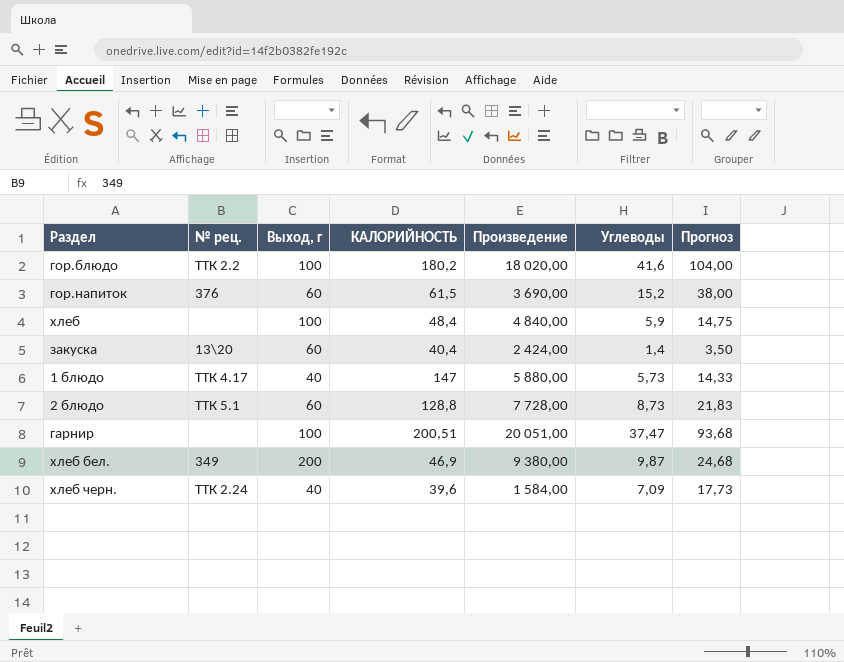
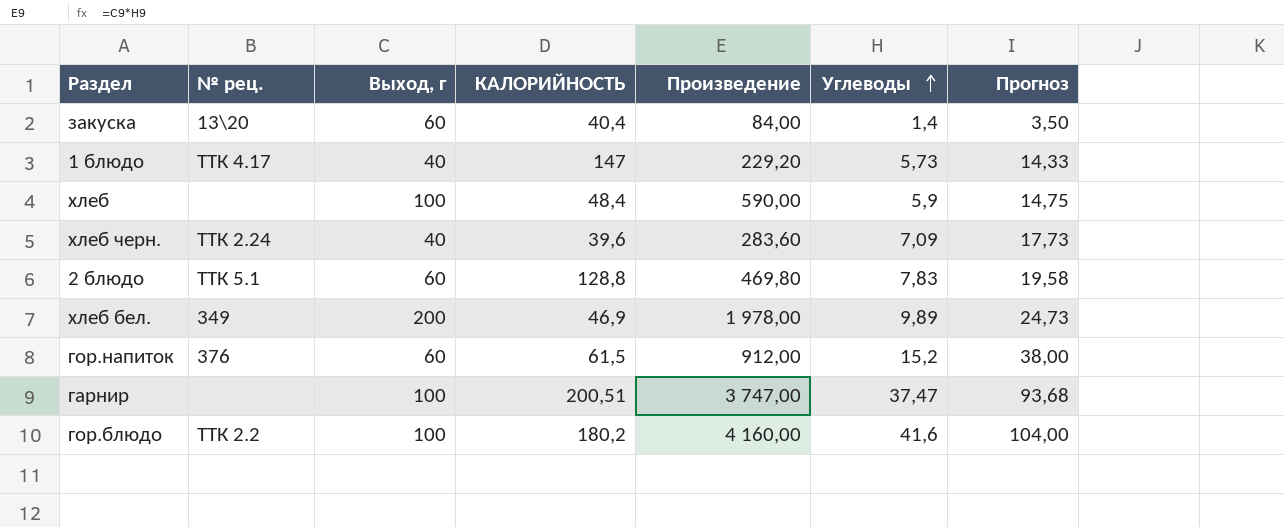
row order: none -> Углеводы ascending
column Произведение | formula: [Выход, г] * [КАЛОРИЙНОСТЬ] -> [Выход, г] * [Углеводы]
2 блюдо | Углеводы: 8,73 -> 7,83
2 блюдо | Прогноз: 21,83 -> 19,58
хлеб бел. | Углеводы: 9,87 -> 9,89
хлеб бел. | Прогноз: 24,68 -> 24,73

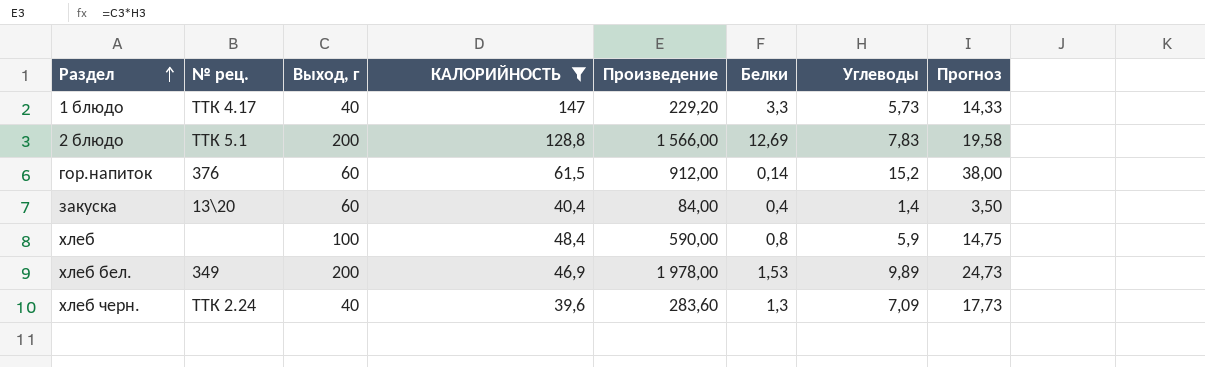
filter: none -> КАЛОРИЙНОСТЬ <= 147
row order: Углеводы ascending -> Раздел ascending
column Белки | position: none -> 6
2 блюдо | Выход, г: 60 -> 200
2 блюдо | Произведение: 469,80 -> 1 566,00

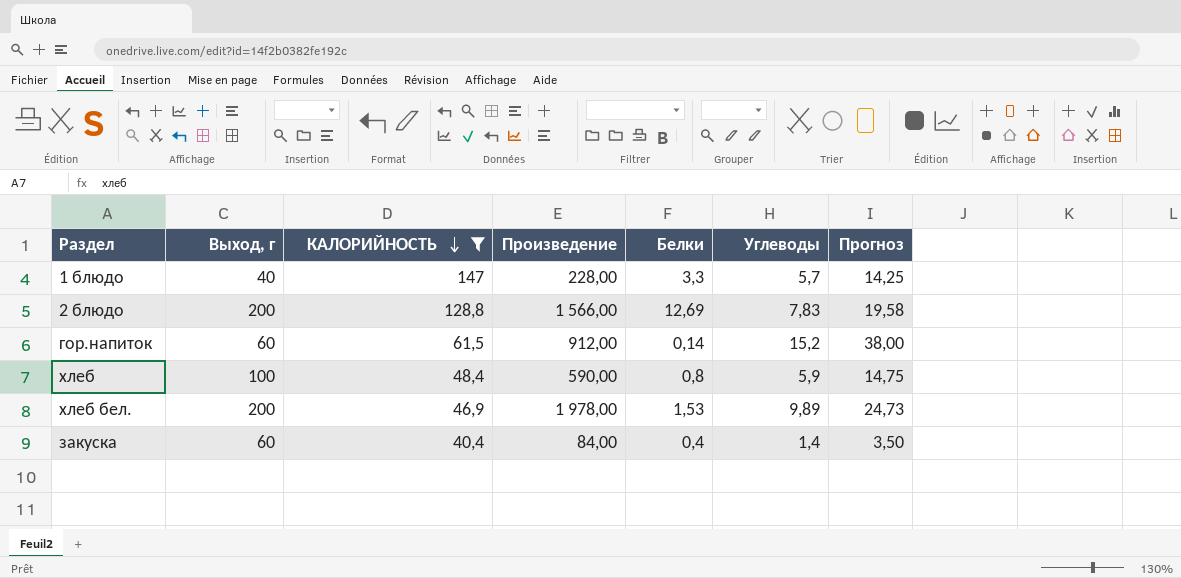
row order: Раздел ascending -> КАЛОРИЙНОСТЬ descending
column № рец. | position: 2 -> none
row хлеб черн.: ТТК 2.24 | 40 | 39,6 | 283,60 | 1,3 | 7,09 | 17,73 -> none
1 блюдо | Произведение: 229,20 -> 228,00
1 блюдо | Углеводы: 5,73 -> 5,7
1 блюдо | Прогноз: 14,33 -> 14,25

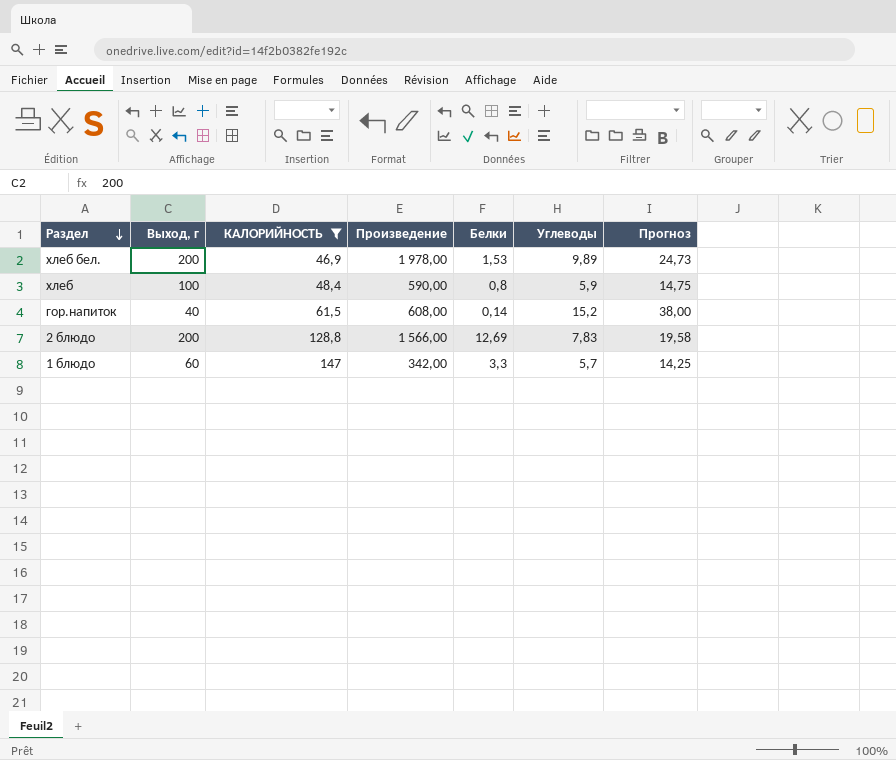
row order: КАЛОРИЙНОСТЬ descending -> Раздел descending
row закуска: 60 | 40,4 | 84,00 | 0,4 | 1,4 | 3,50 -> none
гор.напиток | Выход, г: 60 -> 40
гор.напиток | Произведение: 912,00 -> 608,00
1 блюдо | Выход, г: 40 -> 60
1 блюдо | Произведение: 228,00 -> 342,00

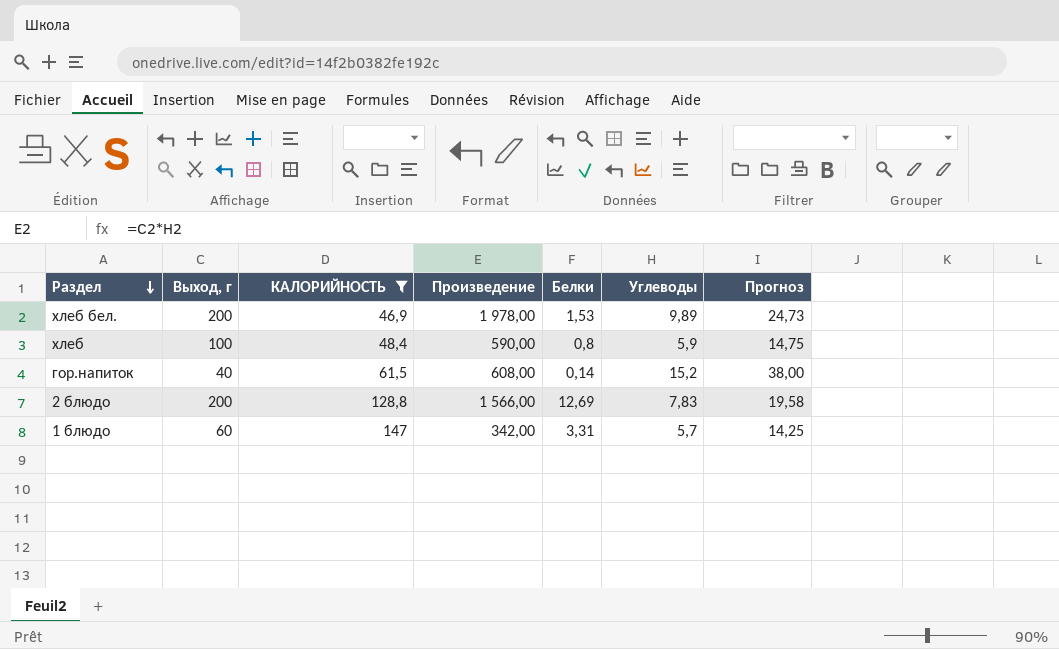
1 блюдо | Белки: 3,3 -> 3,31

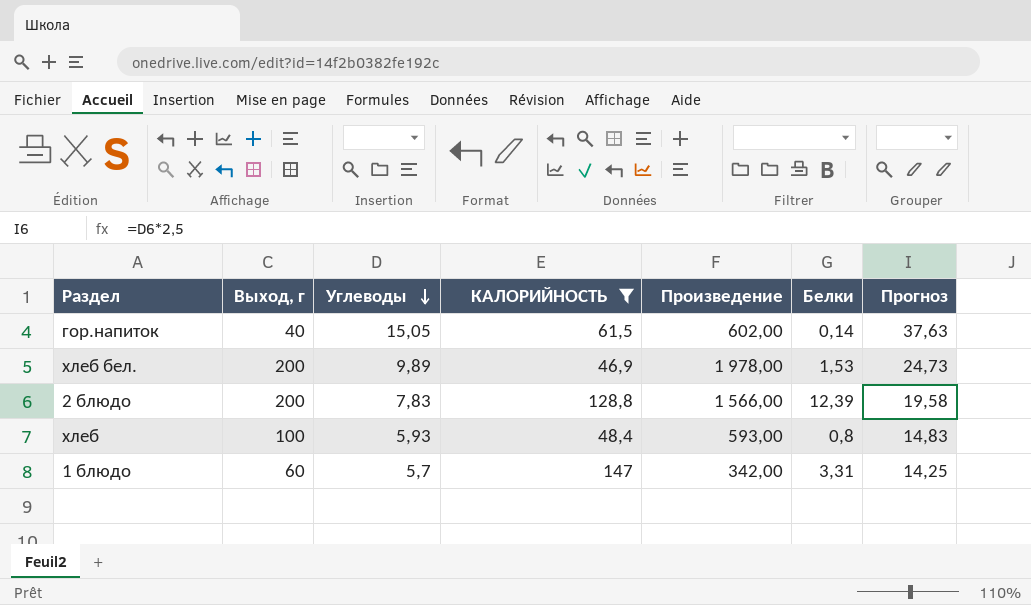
row order: Раздел descending -> Углеводы descending
column Углеводы | position: 6 -> 3
гор.напиток | Углеводы: 15,2 -> 15,05
гор.напиток | Произведение: 608,00 -> 602,00
гор.напиток | Прогноз: 38,00 -> 37,63
2 блюдо | Белки: 12,69 -> 12,39
хлеб | Углеводы: 5,9 -> 5,93
хлеб | Произведение: 590,00 -> 593,00
хлеб | Прогноз: 14,75 -> 14,83

